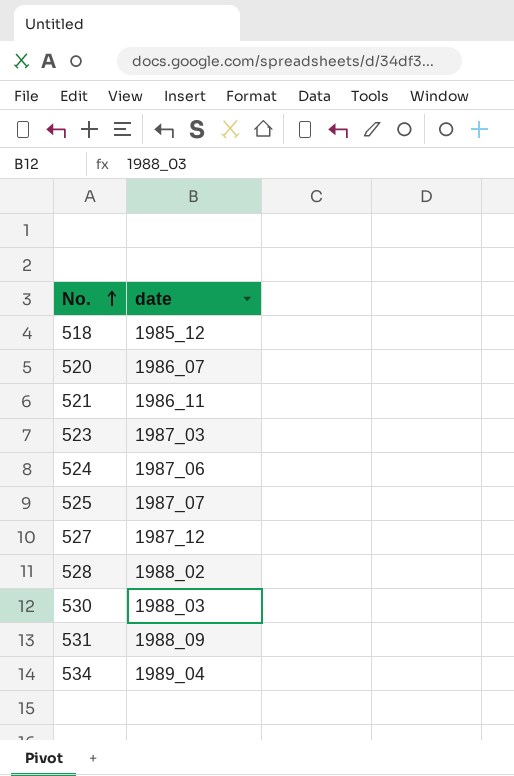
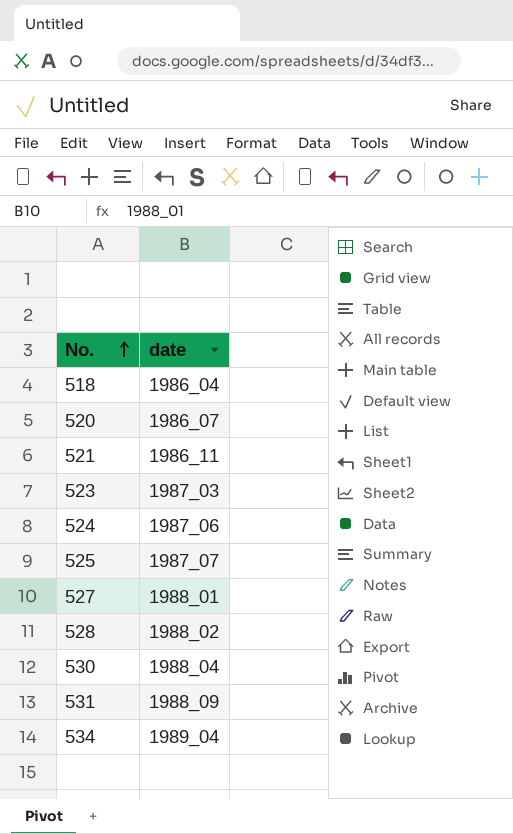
518 | date: 1985_12 -> 1986_04
527 | date: 1987_12 -> 1988_01
530 | date: 1988_03 -> 1988_04

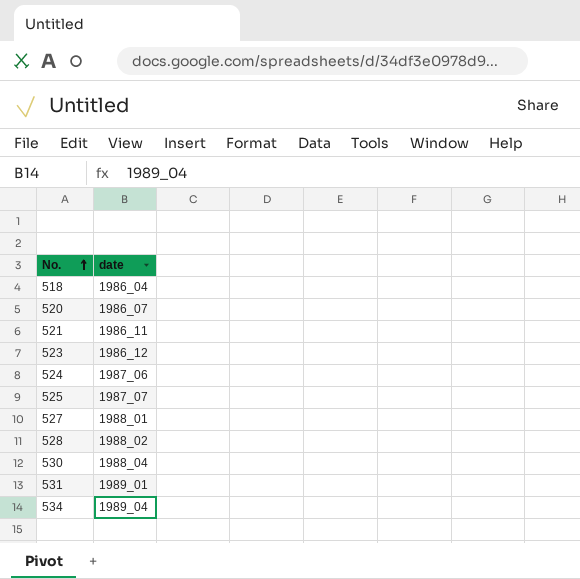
523 | date: 1987_03 -> 1986_12
531 | date: 1988_09 -> 1989_01

